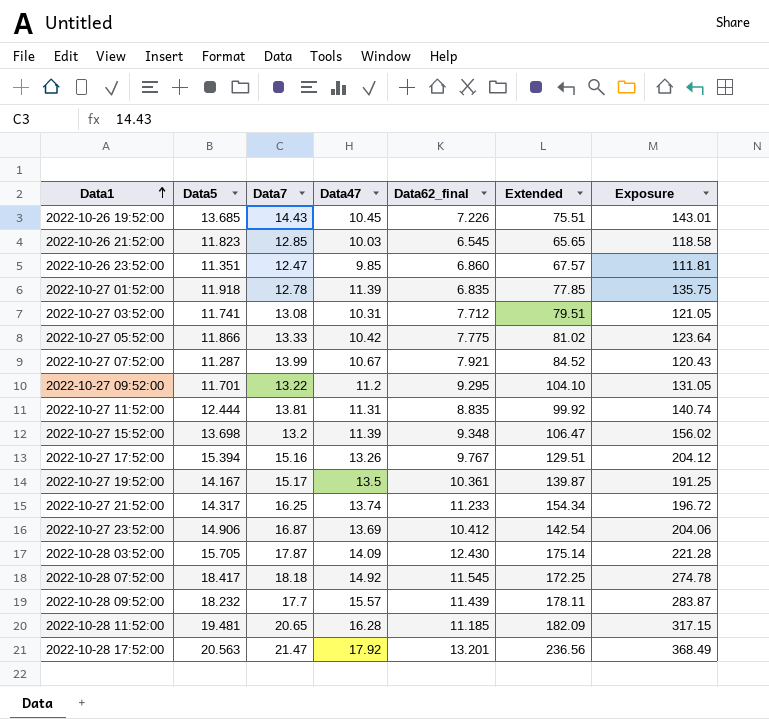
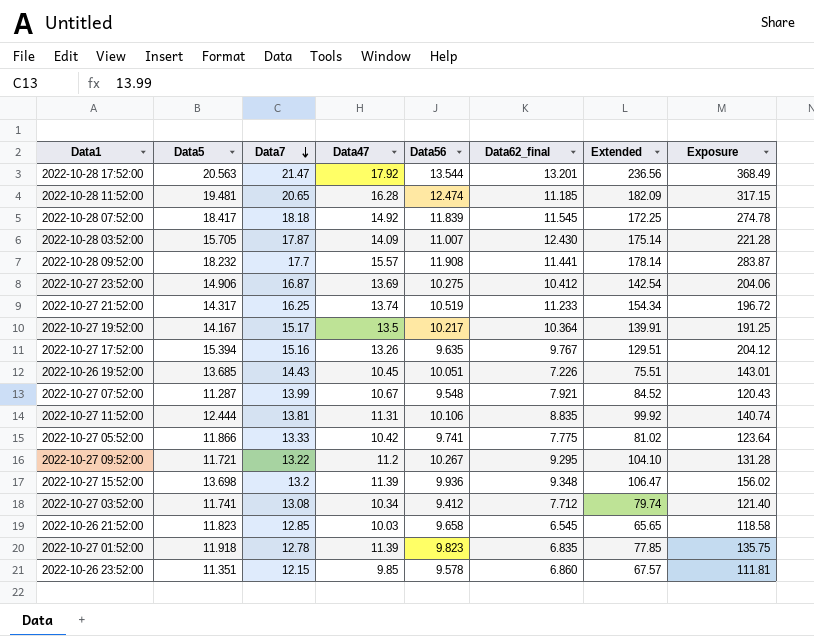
row order: Data1 ascending -> Data7 descending
column Data56 | position: none -> 5
2022-10-28 09:52:00 | Data62_final: 11.439 -> 11.441
2022-10-28 09:52:00 | Extended: 178.11 -> 178.14
2022-10-27 19:52:00 | Data62_final: 10.361 -> 10.364
2022-10-27 19:52:00 | Extended: 139.87 -> 139.91
2022-10-27 09:52:00 | Data5: 11.701 -> 11.721
2022-10-27 09:52:00 | Exposure: 131.05 -> 131.28
2022-10-27 03:52:00 | Data47: 10.31 -> 10.34
2022-10-27 03:52:00 | Extended: 79.51 -> 79.74
2022-10-27 03:52:00 | Exposure: 121.05 -> 121.40
2022-10-26 23:52:00 | Data7: 12.47 -> 12.15

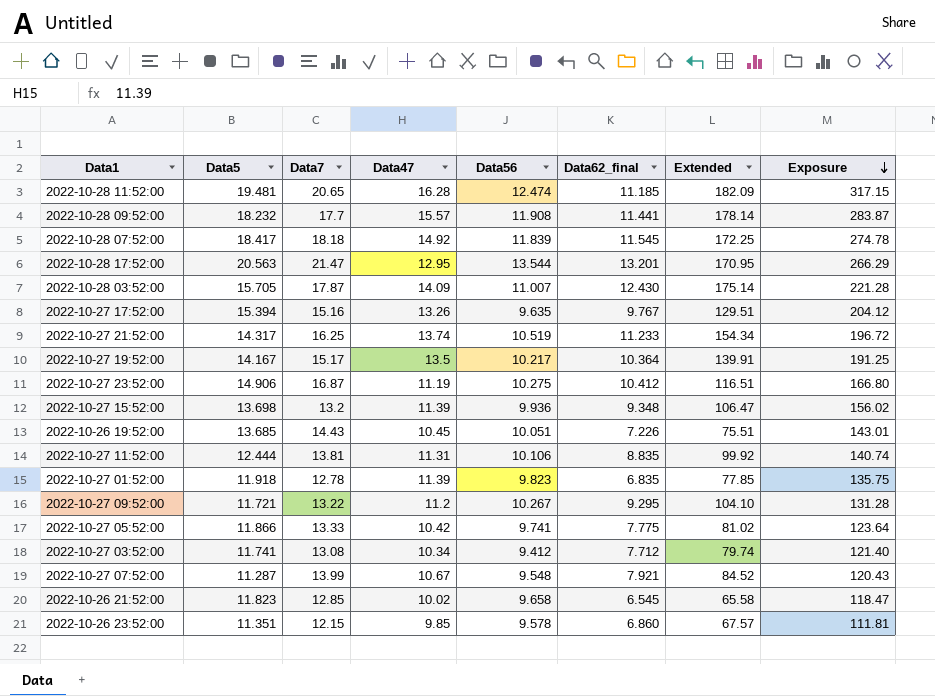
row order: Data7 descending -> Exposure descending
2022-10-28 17:52:00 | Data47: 17.92 -> 12.95
2022-10-28 17:52:00 | Extended: 236.56 -> 170.95
2022-10-28 17:52:00 | Exposure: 368.49 -> 266.29
2022-10-27 23:52:00 | Data47: 13.69 -> 11.19
2022-10-27 23:52:00 | Extended: 142.54 -> 116.51
2022-10-27 23:52:00 | Exposure: 204.06 -> 166.80
2022-10-26 21:52:00 | Data47: 10.03 -> 10.02
2022-10-26 21:52:00 | Extended: 65.65 -> 65.58
2022-10-26 21:52:00 | Exposure: 118.58 -> 118.47

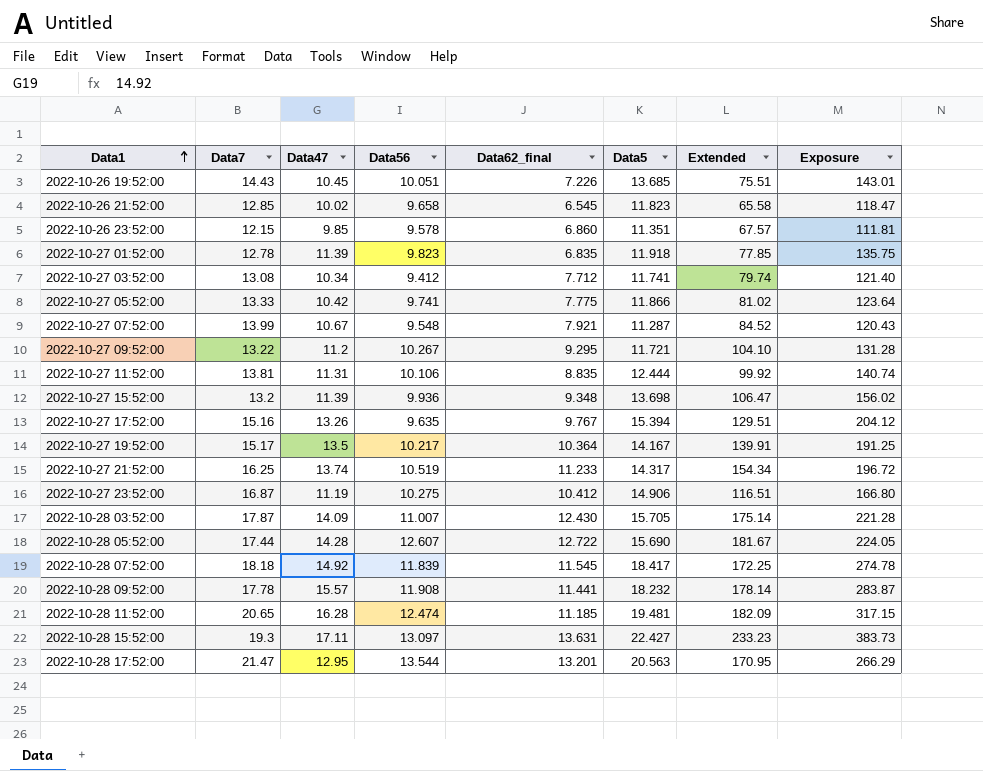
row order: Exposure descending -> Data1 ascending
column Data5 | position: 2 -> 6
row 2022-10-28 05:52:00: none -> 17.44 | 14.28 | 12.607 | 12.722 | 15.690 | 181.67 | 224.05
2022-10-28 09:52:00 | Data7: 17.7 -> 17.78
row 2022-10-28 15:52:00: none -> 19.3 | 17.11 | 13.097 | 13.631 | 22.427 | 233.23 | 383.73

